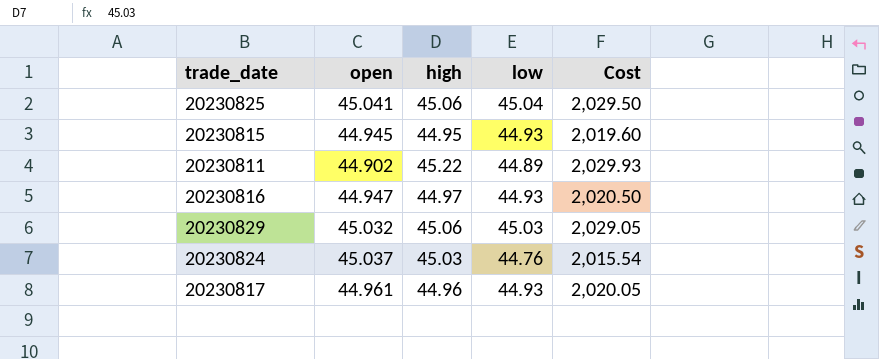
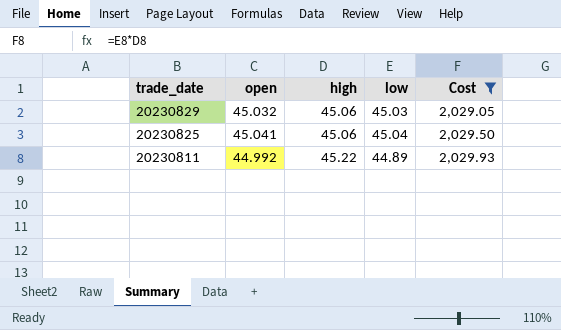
filter: none -> Cost >= 2,029.05
row order: none -> trade_date descending
20230811 | open: 44.902 -> 44.992

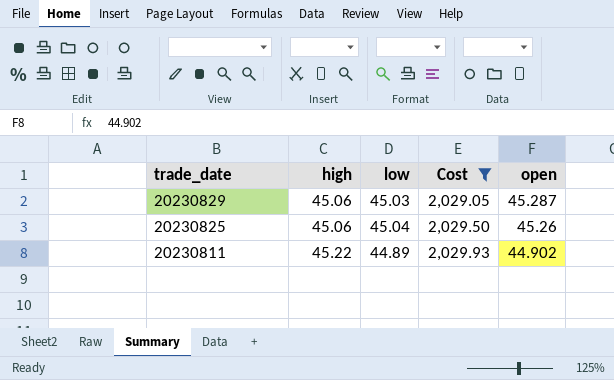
column open | position: 2 -> 5
20230829 | open: 45.032 -> 45.287
20230825 | open: 45.041 -> 45.26
20230811 | open: 44.992 -> 44.902

